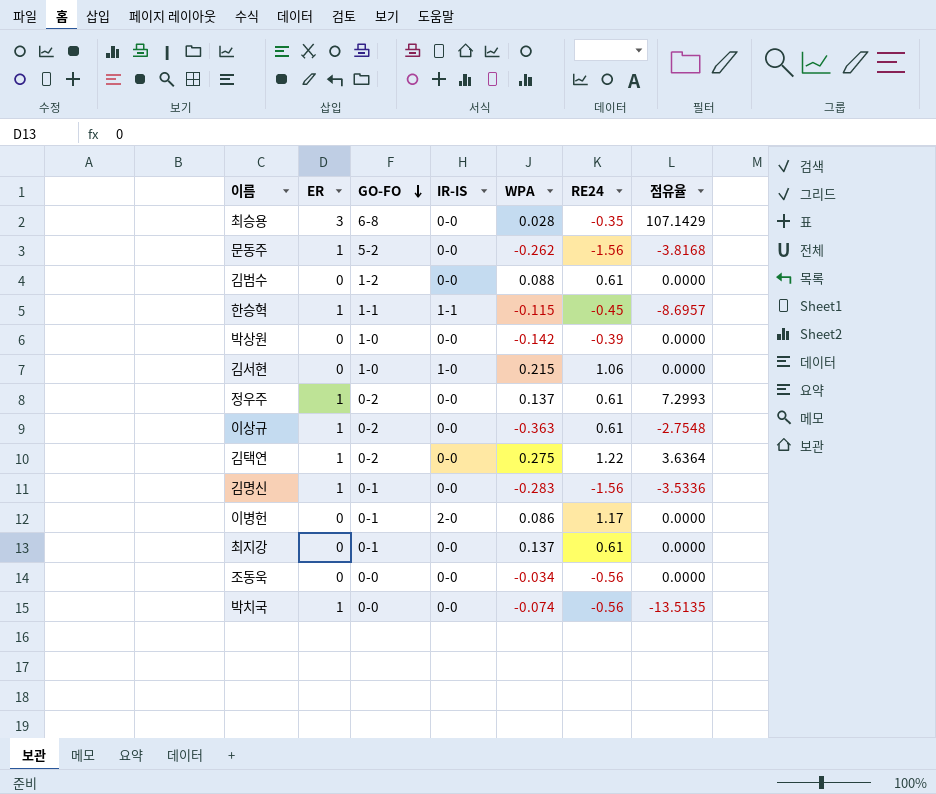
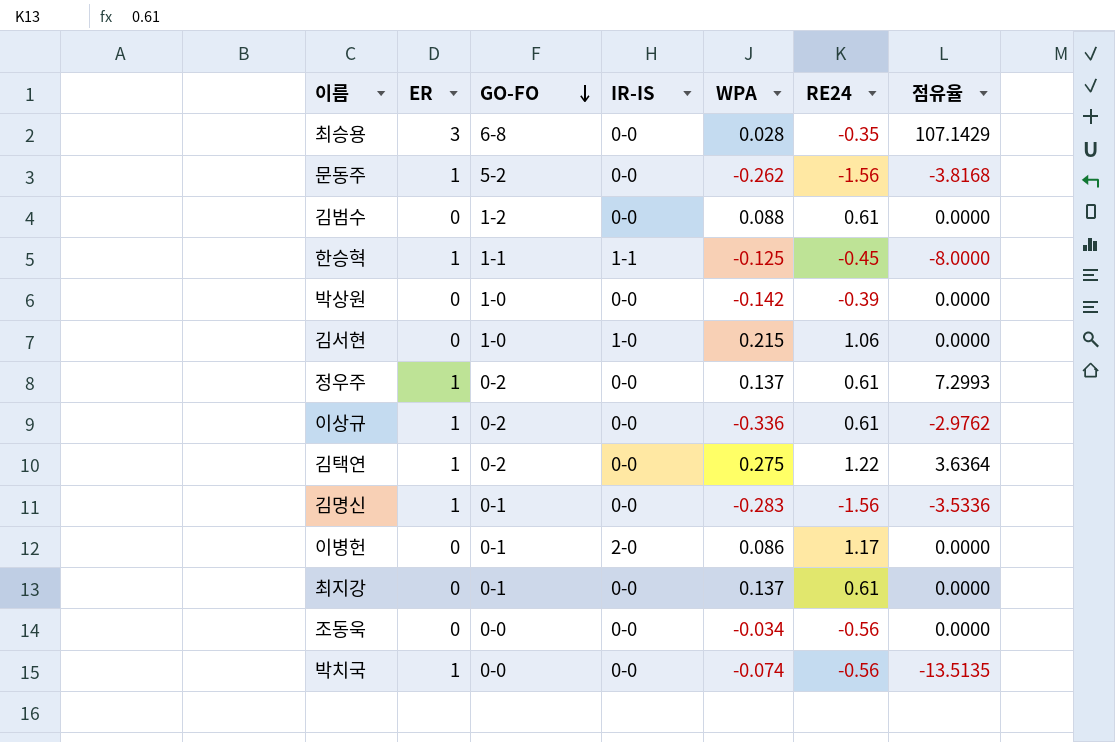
한승혁 | WPA: -0.115 -> -0.125
한승혁 | 점유율: -8.6957 -> -8.0000
이상규 | WPA: -0.363 -> -0.336
이상규 | 점유율: -2.7548 -> -2.9762

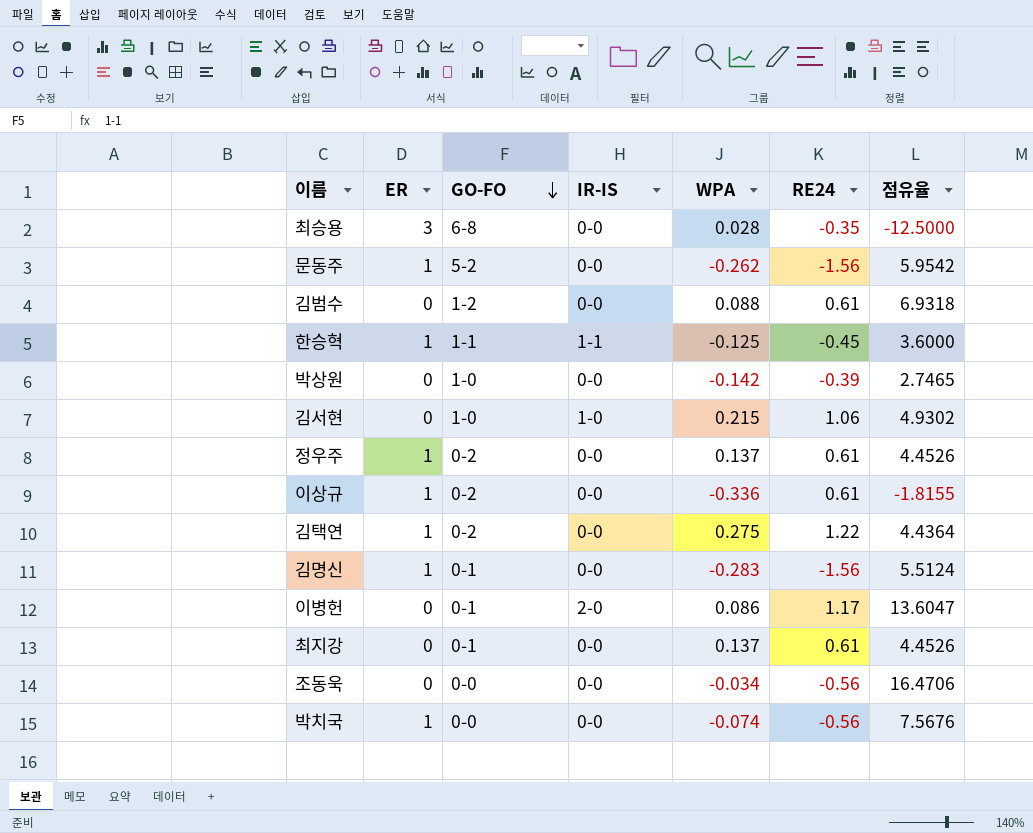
column 점유율 | formula: [ER] / [WPA] -> [RE24] / [WPA]

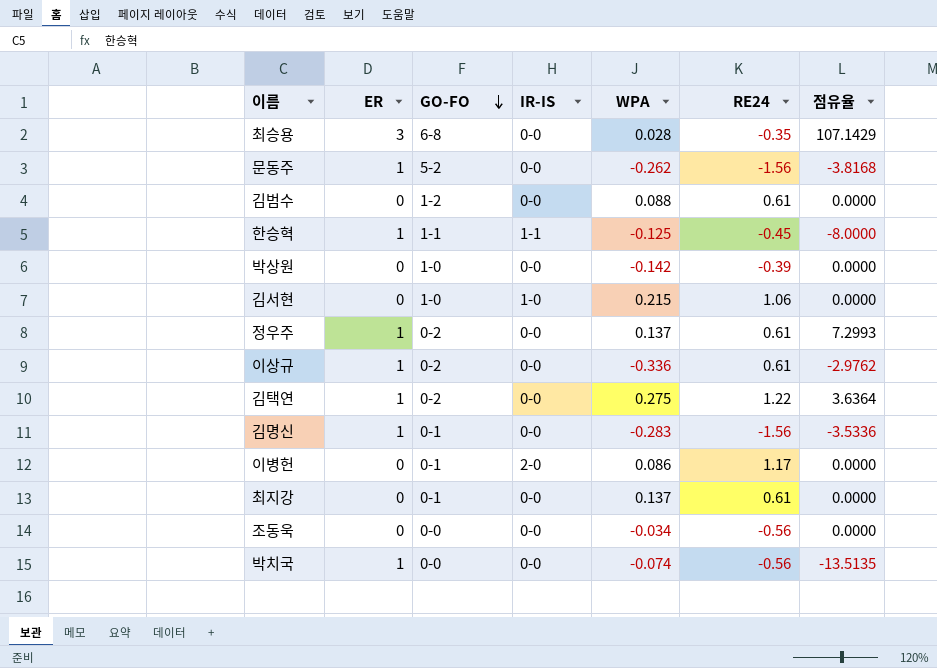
column 점유율 | formula: [RE24] / [WPA] -> [ER] / [WPA]

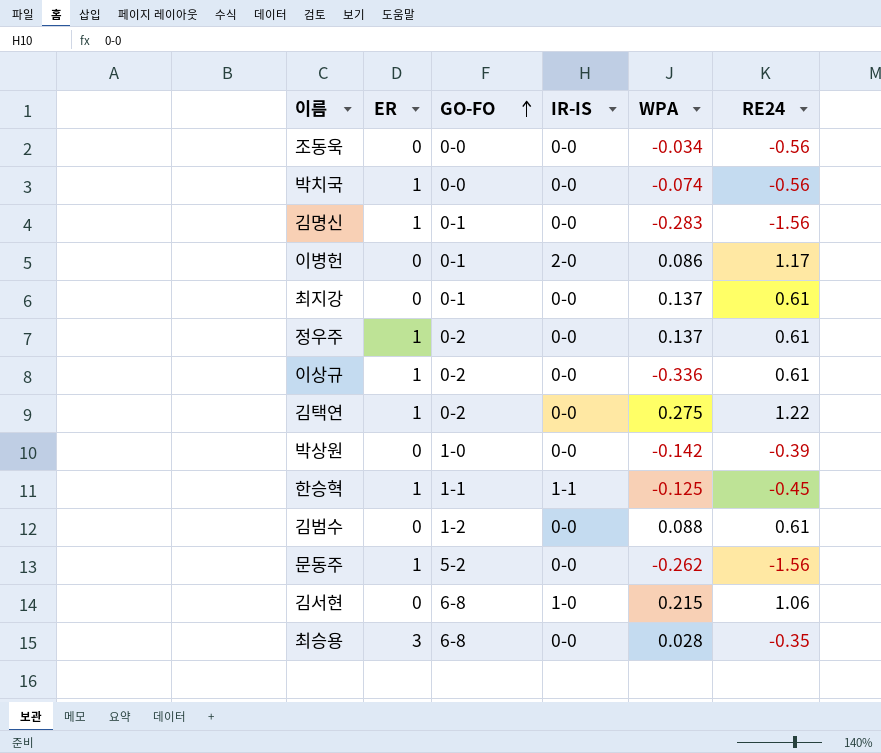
row order: GO-FO descending -> GO-FO ascending
column 점유율 | formula: [ER] / [WPA] -> none
김서현 | GO-FO: 1-0 -> 6-8

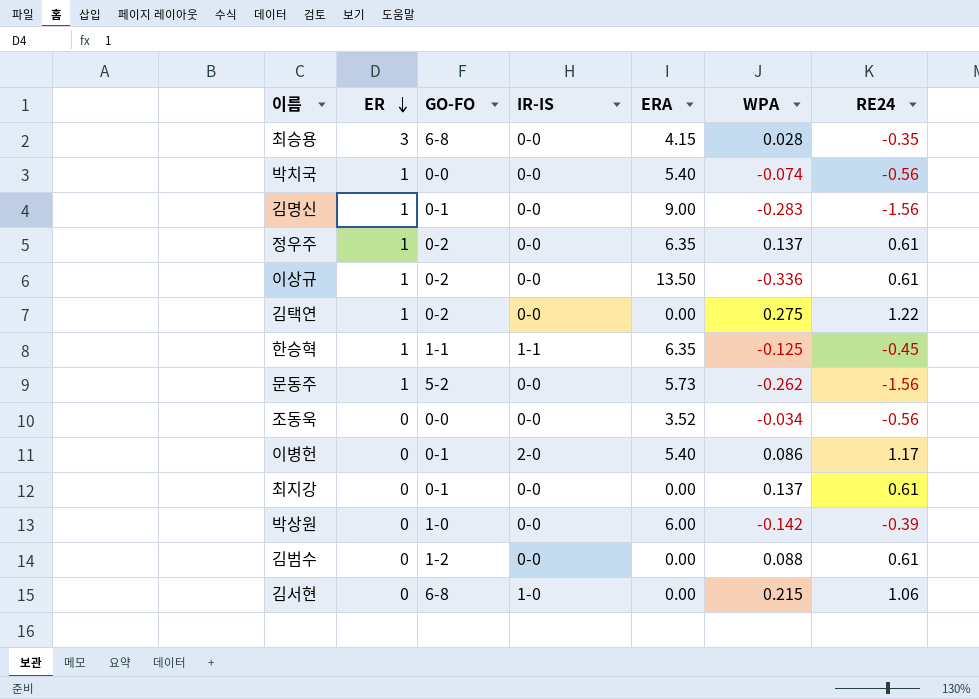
row order: GO-FO ascending -> ER descending
column ERA | position: none -> 5

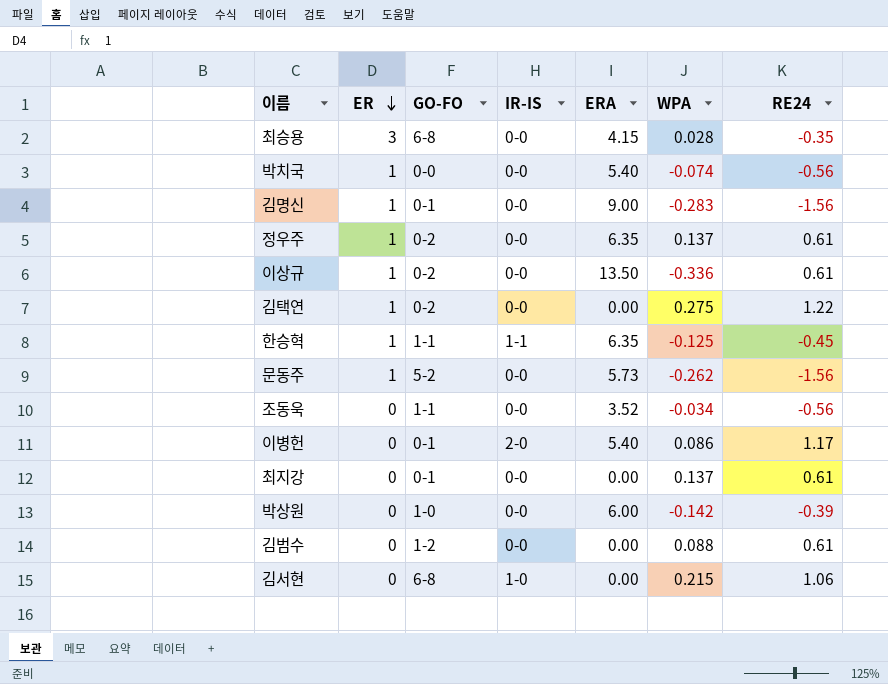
조동욱 | GO-FO: 0-0 -> 1-1

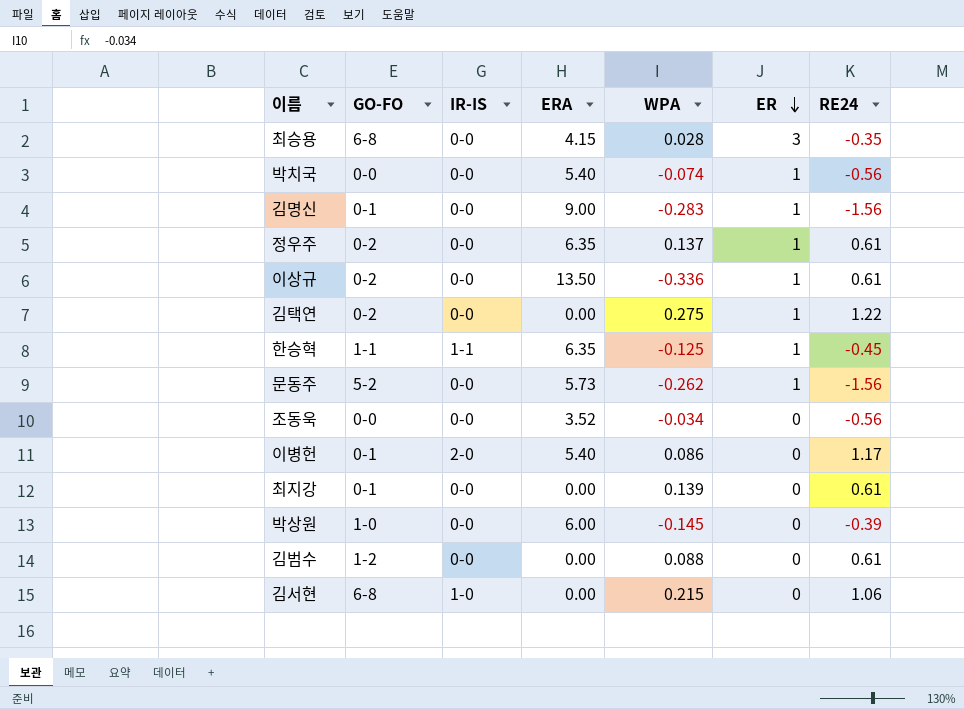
column ER | position: 2 -> 6
조동욱 | GO-FO: 1-1 -> 0-0
최지강 | WPA: 0.137 -> 0.139
박상원 | WPA: -0.142 -> -0.145

